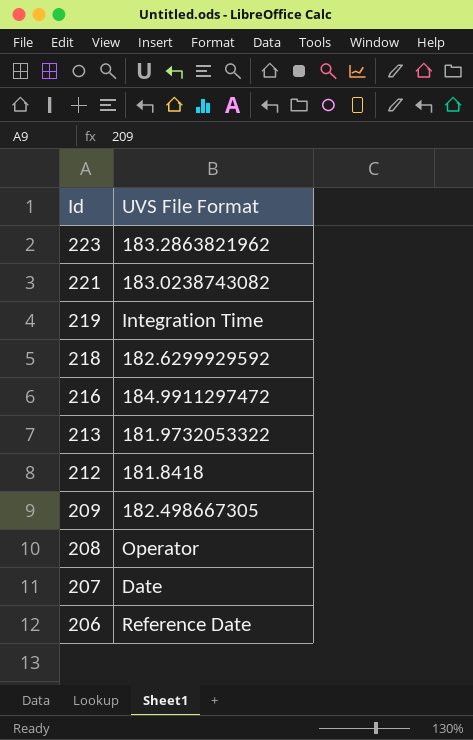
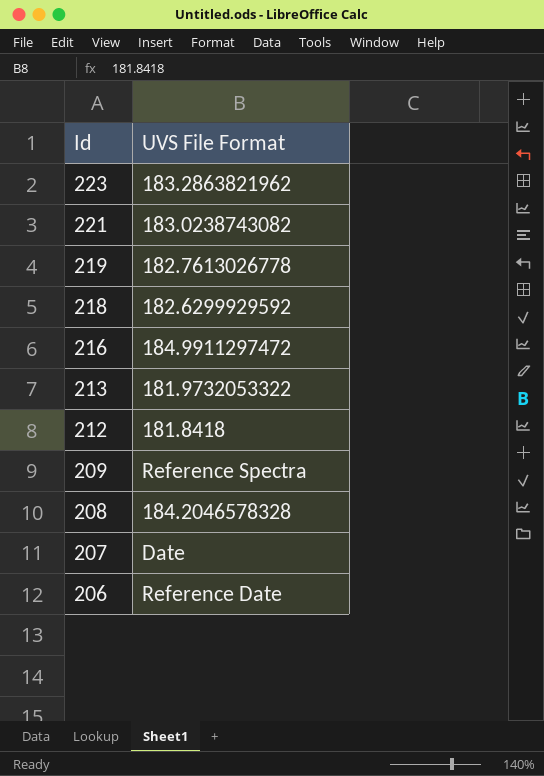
219 | UVS File Format: Integration Time -> 182.7613026778
209 | UVS File Format: 182.498667305 -> Reference Spectra
208 | UVS File Format: Operator -> 184.2046578328

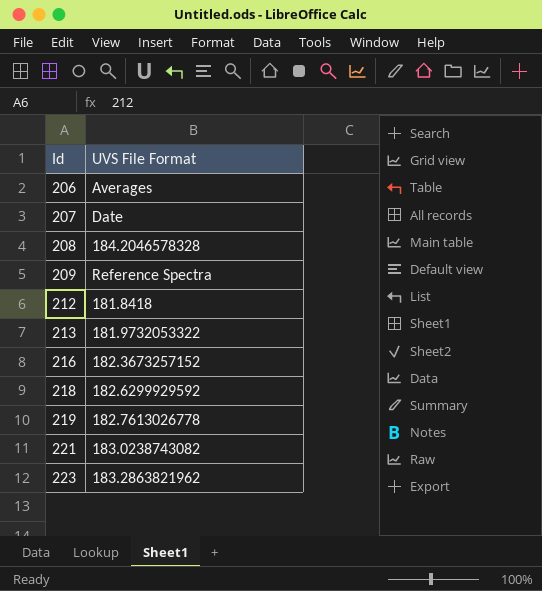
row order: Id descending -> Id ascending
206 | UVS File Format: Reference Date -> Averages
216 | UVS File Format: 184.9911297472 -> 182.3673257152

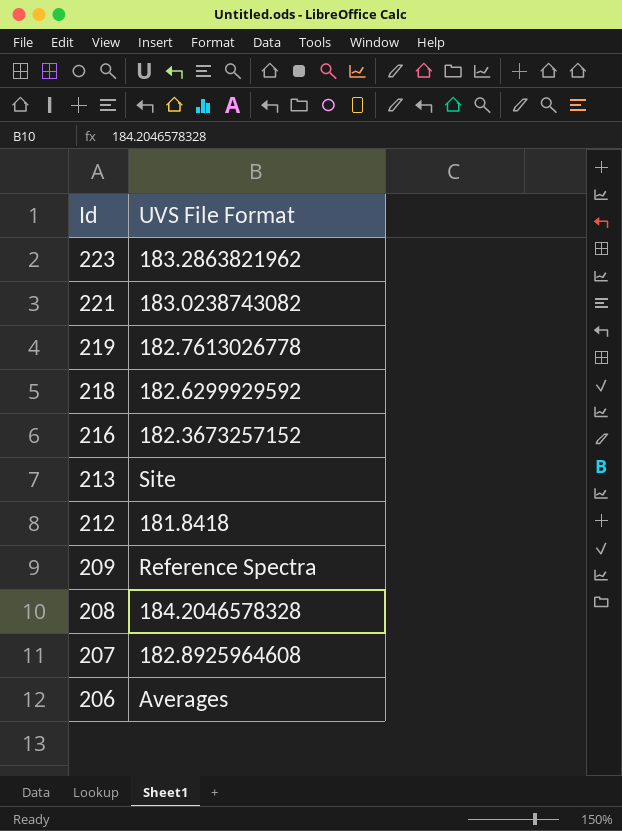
row order: Id ascending -> Id descending
213 | UVS File Format: 181.9732053322 -> Site
207 | UVS File Format: Date -> 182.8925964608

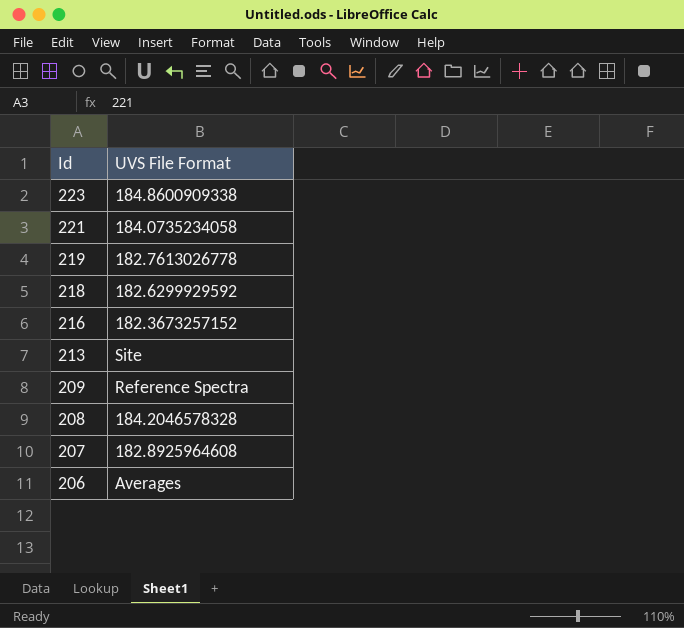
row 212: 181.8418 -> none
223 | UVS File Format: 183.2863821962 -> 184.8600909338
221 | UVS File Format: 183.0238743082 -> 184.0735234058

